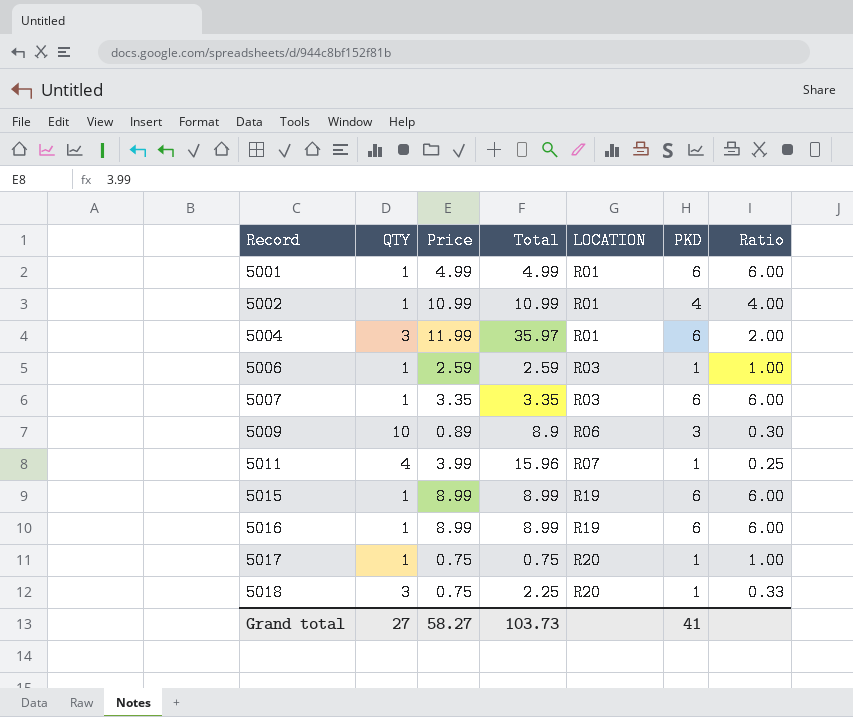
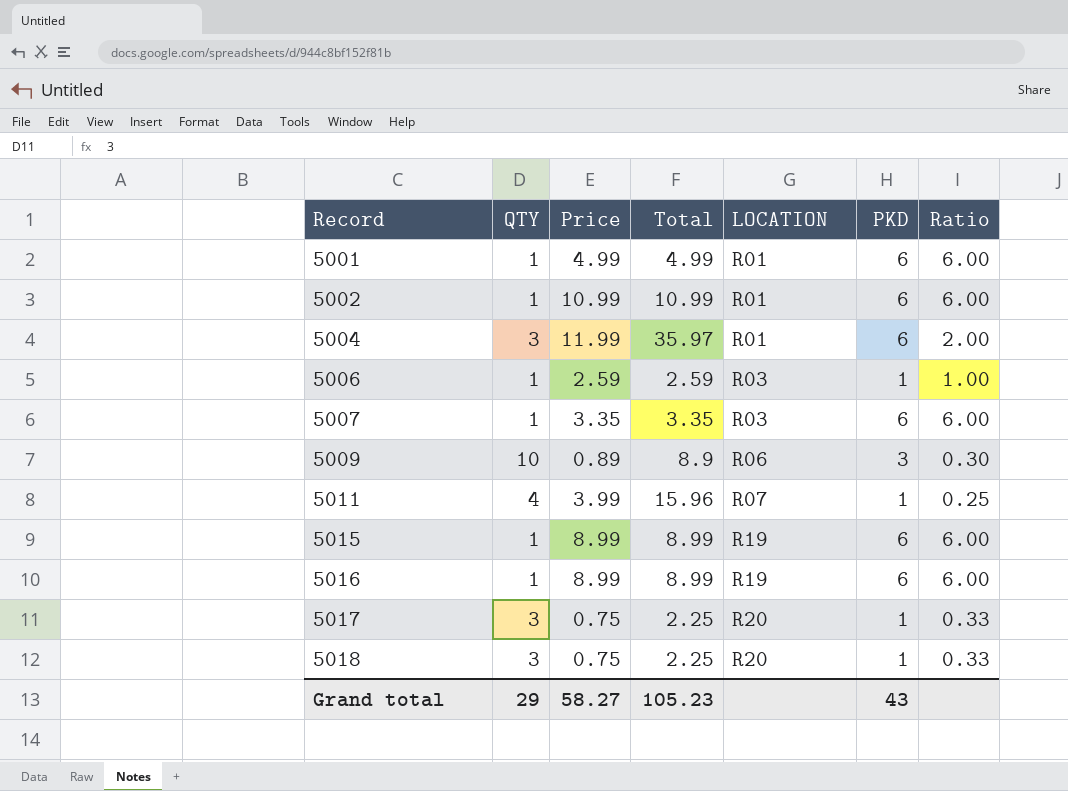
5002 | PKD: 4 -> 6
5002 | Ratio: 4.00 -> 6.00
5017 | QTY: 1 -> 3
5017 | Total: 0.75 -> 2.25
5017 | Ratio: 1.00 -> 0.33
Grand total | QTY: 27 -> 29
Grand total | Total: 103.73 -> 105.23
Grand total | PKD: 41 -> 43

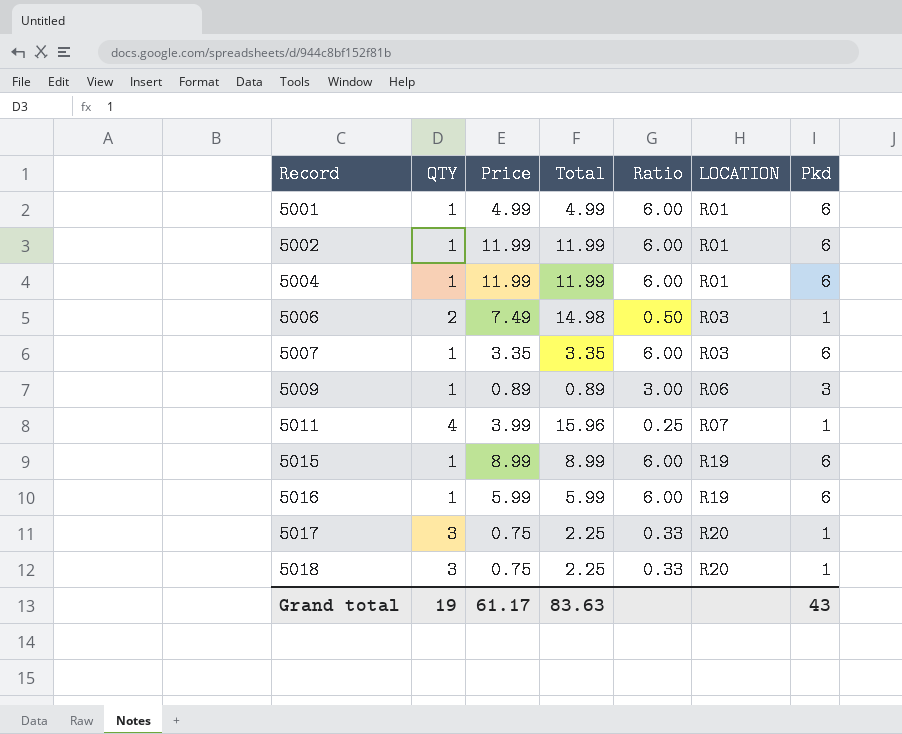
column Ratio | position: 7 -> 5
column name: PKD -> Pkd
5002 | Price: 10.99 -> 11.99
5002 | Total: 10.99 -> 11.99
5004 | QTY: 3 -> 1
5004 | Total: 35.97 -> 11.99
5004 | Ratio: 2.00 -> 6.00
5006 | QTY: 1 -> 2
5006 | Price: 2.59 -> 7.49
5006 | Total: 2.59 -> 14.98
5006 | Ratio: 1.00 -> 0.50
5009 | QTY: 10 -> 1
5009 | Total: 8.9 -> 0.89
5009 | Ratio: 0.30 -> 3.00
5016 | Price: 8.99 -> 5.99
5016 | Total: 8.99 -> 5.99
Grand total | QTY: 29 -> 19
Grand total | Price: 58.27 -> 61.17
Grand total | Total: 105.23 -> 83.63

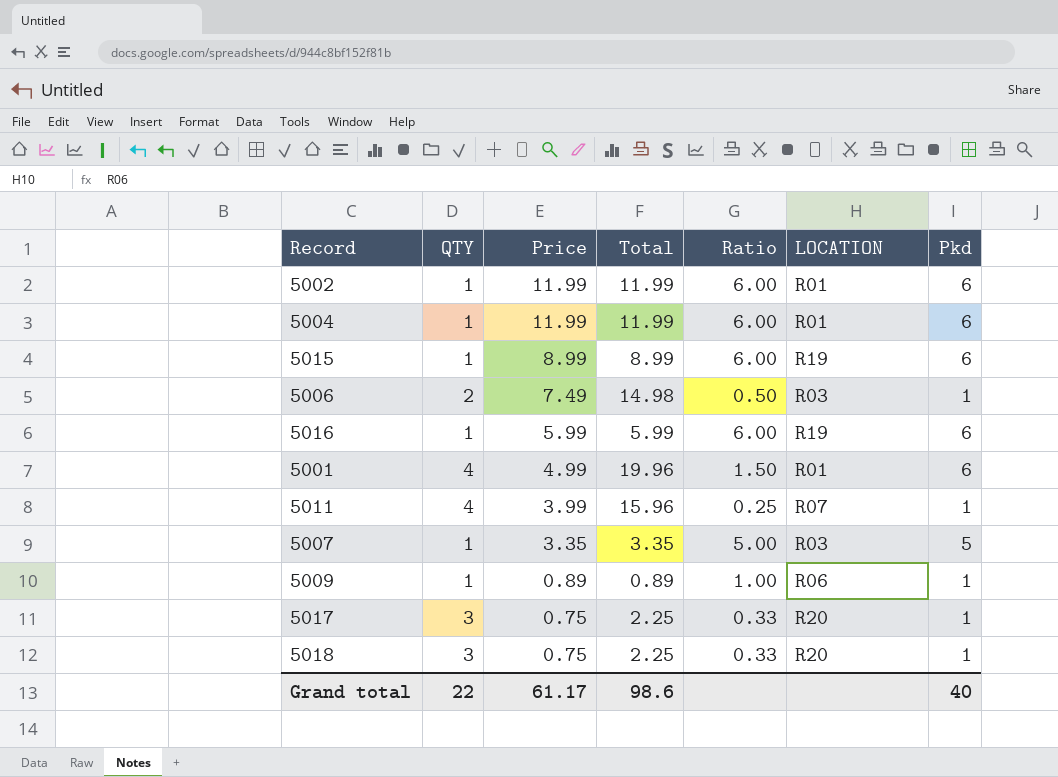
row order: Record ascending -> Price descending
5001 | QTY: 1 -> 4
5001 | Total: 4.99 -> 19.96
5001 | Ratio: 6.00 -> 1.50
5007 | Ratio: 6.00 -> 5.00
5007 | Pkd: 6 -> 5
5009 | Ratio: 3.00 -> 1.00
5009 | Pkd: 3 -> 1
Grand total | QTY: 19 -> 22
Grand total | Total: 83.63 -> 98.6
Grand total | Pkd: 43 -> 40

